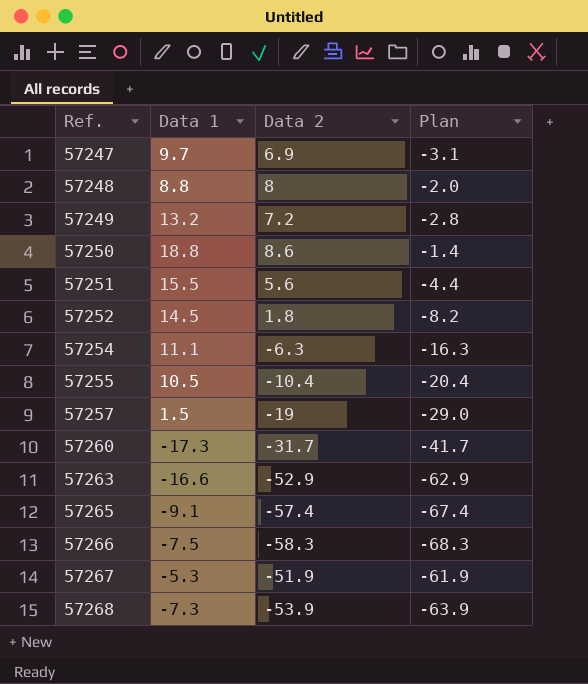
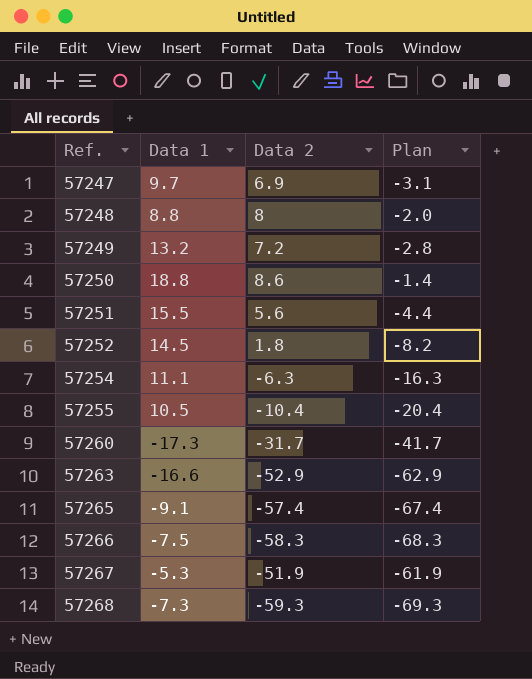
row 57257: 1.5 | -19 | -29.0 -> none
57268 | Data 2: -53.9 -> -59.3
57268 | Plan: -63.9 -> -69.3

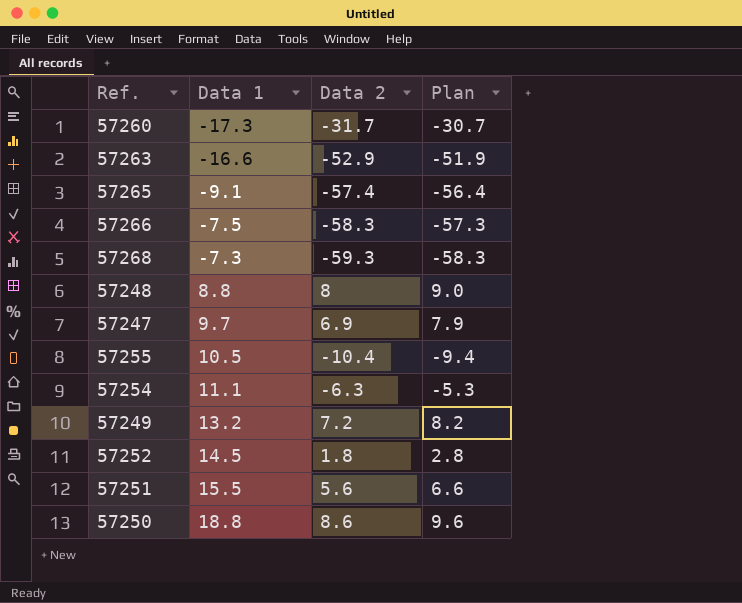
row order: Ref. ascending -> Data 1 ascending
column Plan | formula: [Data 2] - 10 -> [Data 2] + 1
row 57267: -5.3 | -51.9 | -61.9 -> none

